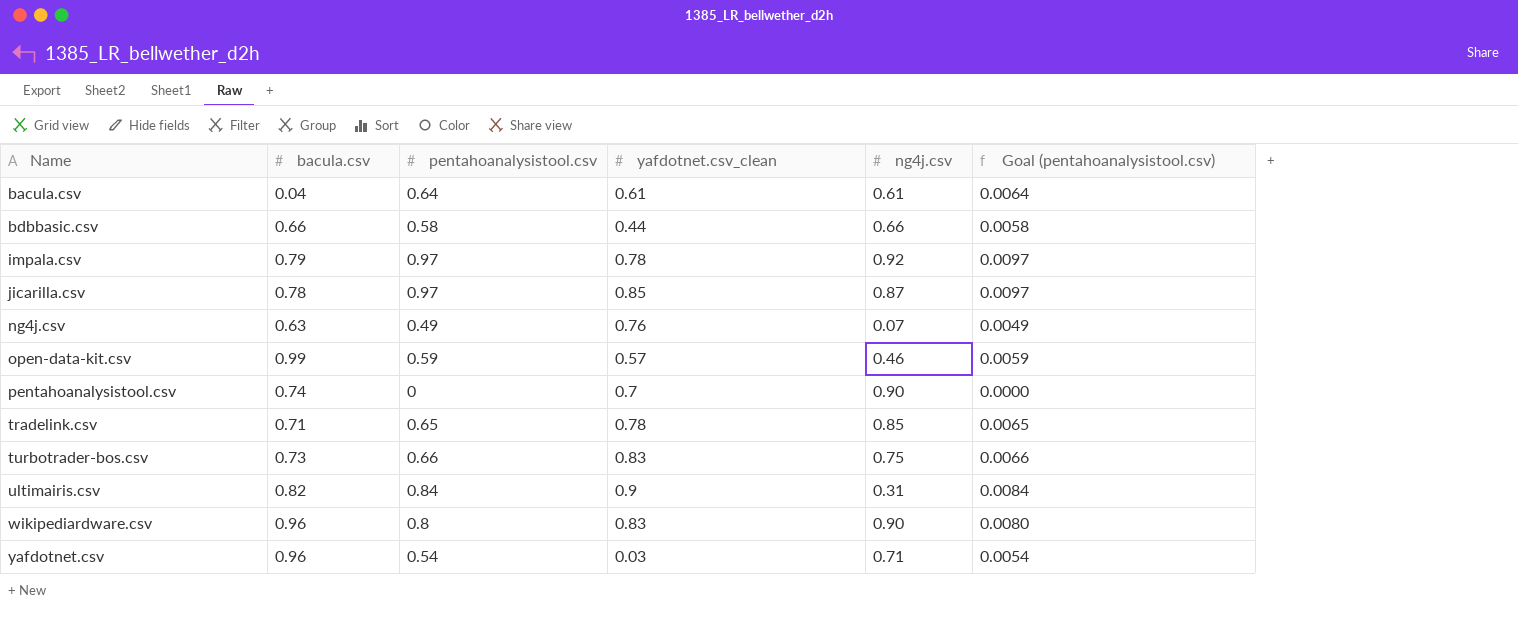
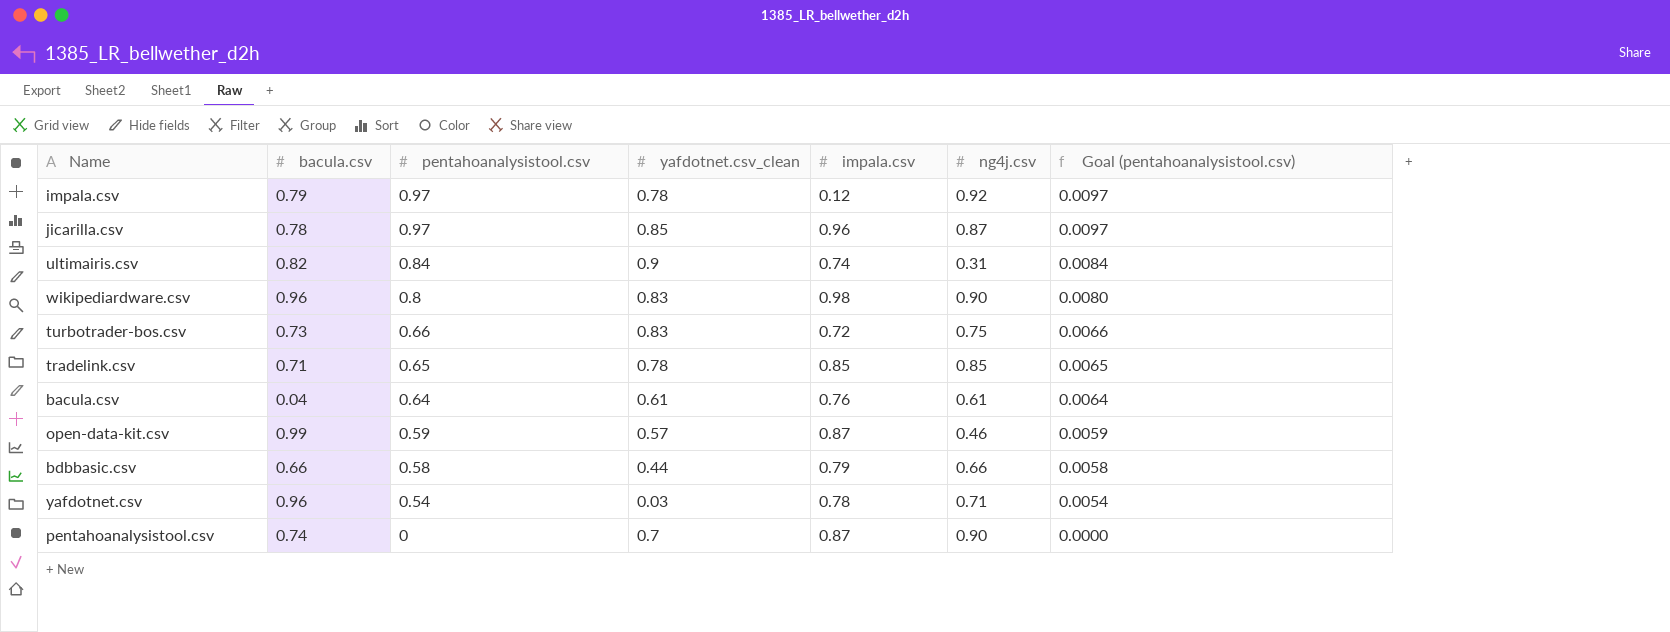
row order: Name ascending -> pentahoanalysistool.csv descending
column impala.csv | position: none -> 5
row ng4j.csv: 0.63 | 0.49 | 0.76 | 0.07 | 0.0049 -> none

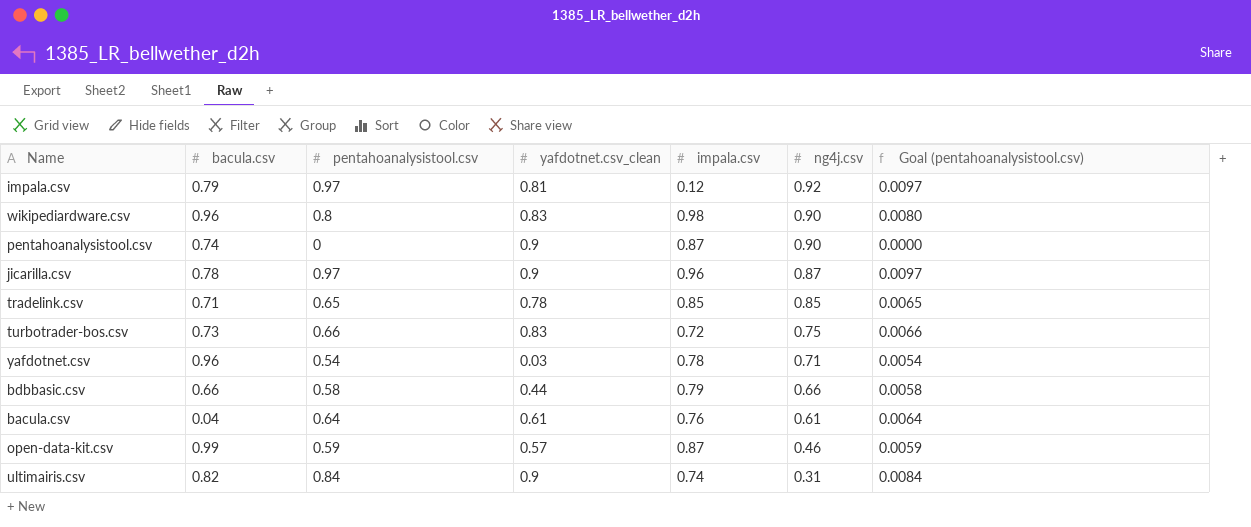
row order: pentahoanalysistool.csv descending -> ng4j.csv descending
impala.csv | yafdotnet.csv_clean: 0.78 -> 0.81
pentahoanalysistool.csv | yafdotnet.csv_clean: 0.7 -> 0.9
jicarilla.csv | yafdotnet.csv_clean: 0.85 -> 0.9

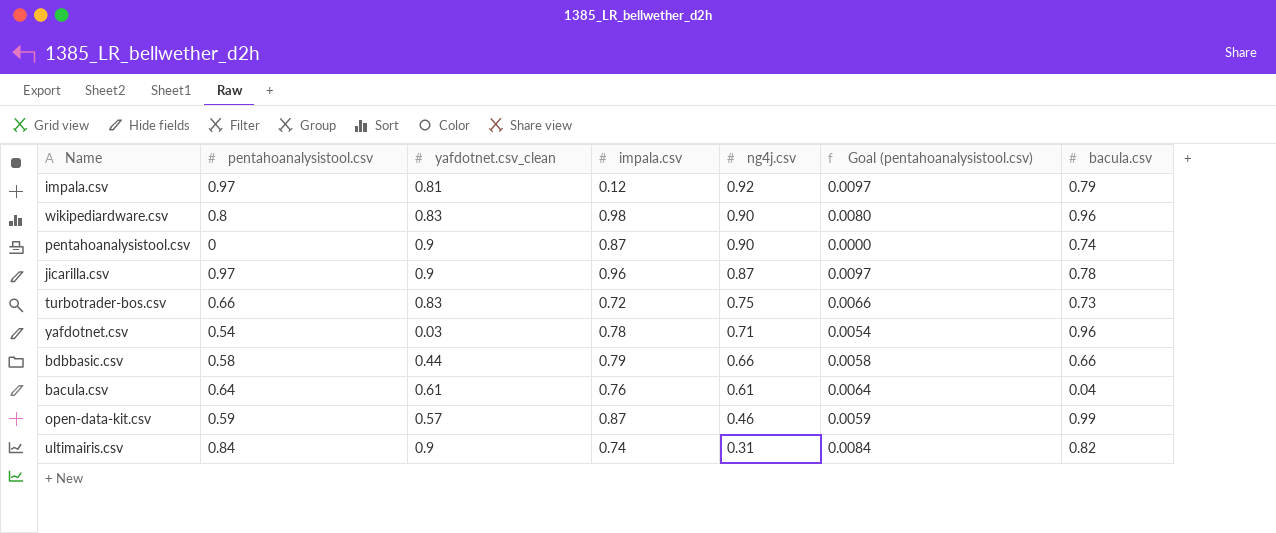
column bacula.csv | position: 2 -> 7
row tradelink.csv: 0.71 | 0.65 | 0.78 | 0.85 | 0.85 | 0.0065 -> none

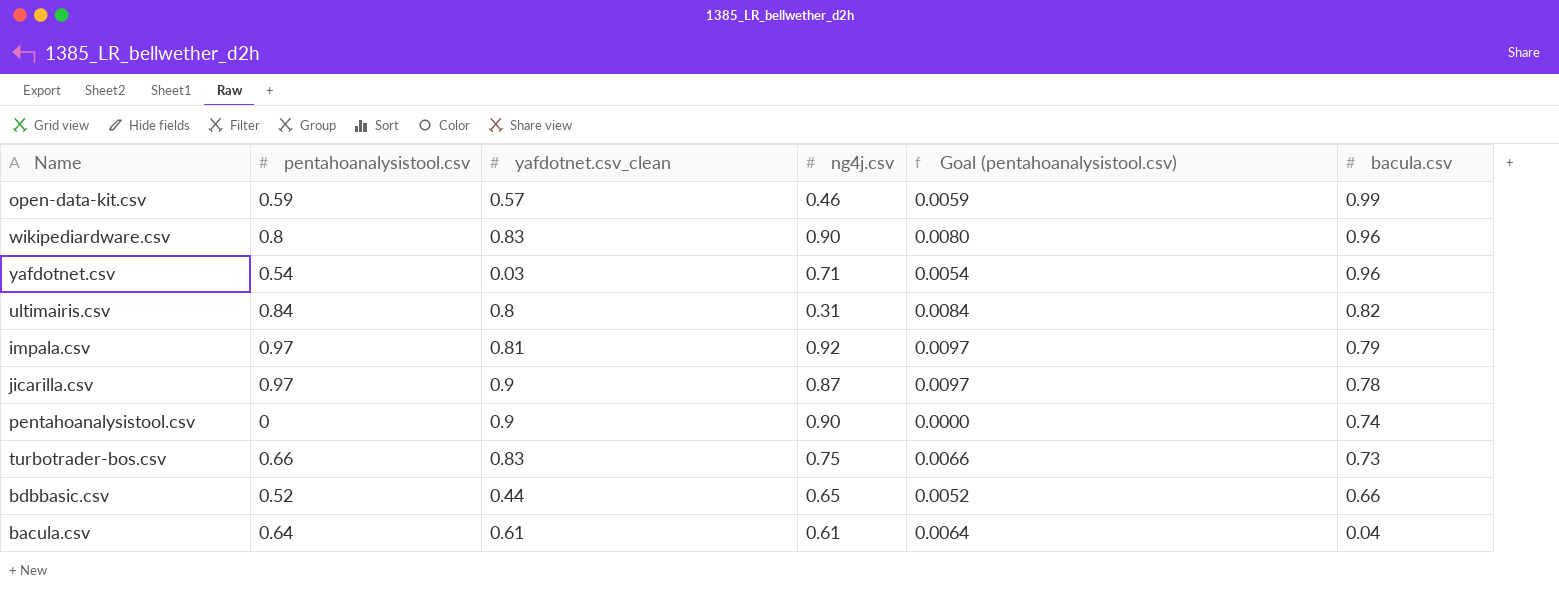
row order: ng4j.csv descending -> bacula.csv descending
column impala.csv | position: 4 -> none
ultimairis.csv | yafdotnet.csv_clean: 0.9 -> 0.8
bdbbasic.csv | pentahoanalysistool.csv: 0.58 -> 0.52
bdbbasic.csv | ng4j.csv: 0.66 -> 0.65
bdbbasic.csv | Goal (pentahoanalysistool.csv): 0.0058 -> 0.0052

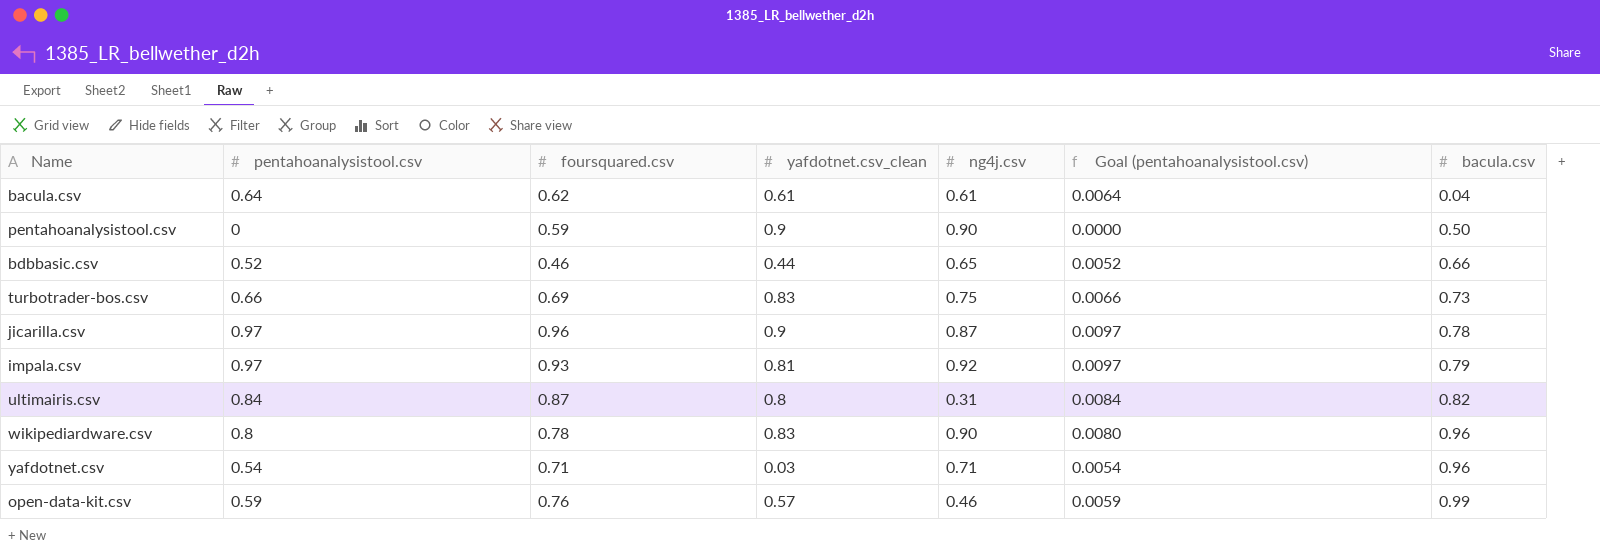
row order: bacula.csv descending -> bacula.csv ascending
column foursquared.csv | position: none -> 3
pentahoanalysistool.csv | bacula.csv: 0.74 -> 0.50

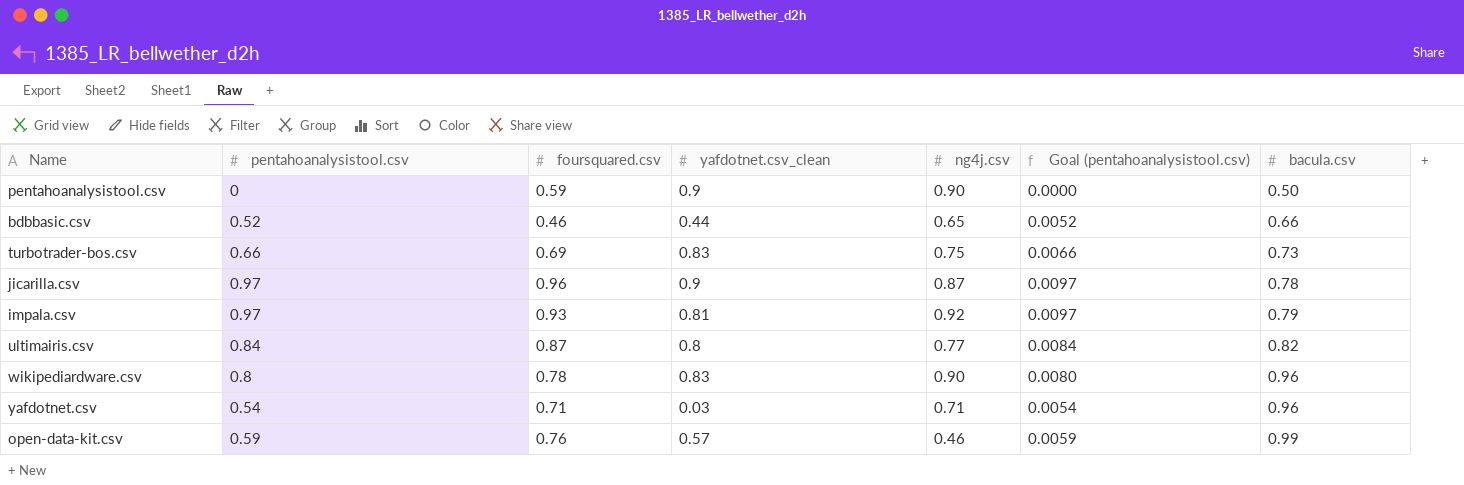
row bacula.csv: 0.64 | 0.62 | 0.61 | 0.61 | 0.0064 | 0.04 -> none
ultimairis.csv | ng4j.csv: 0.31 -> 0.77

